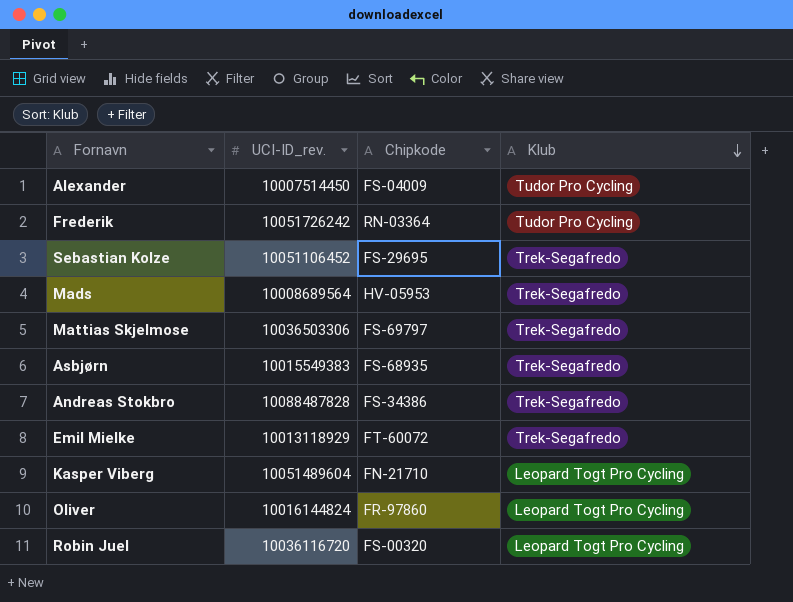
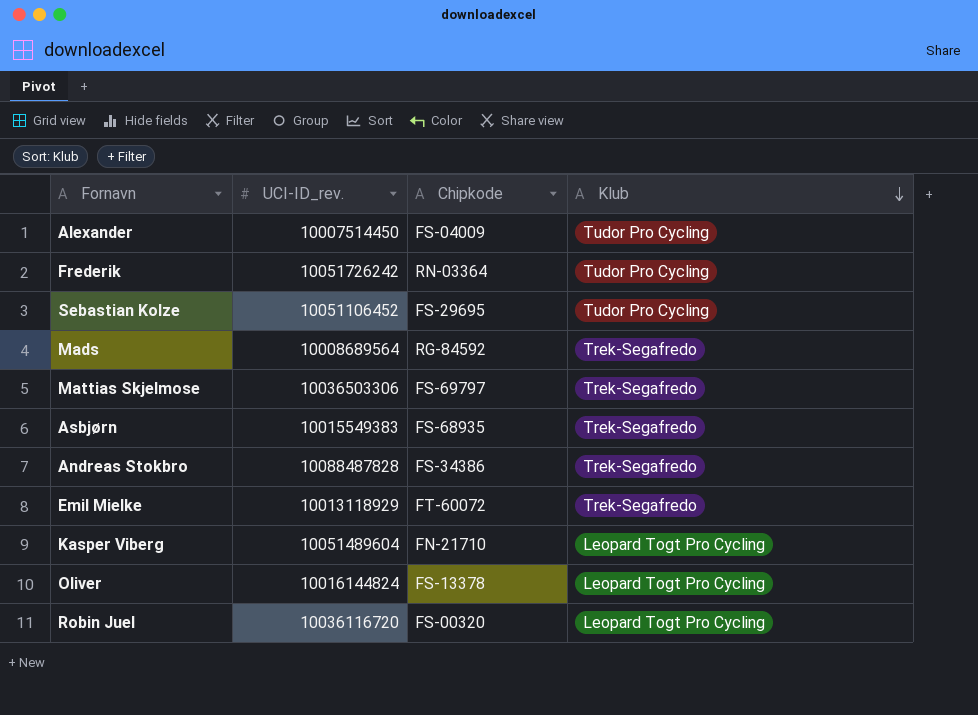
Sebastian Kolze | Klub: Trek-Segafredo -> Tudor Pro Cycling
Mads | Chipkode: HV-05953 -> RG-84592
Oliver | Chipkode: FR-97860 -> FS-13378

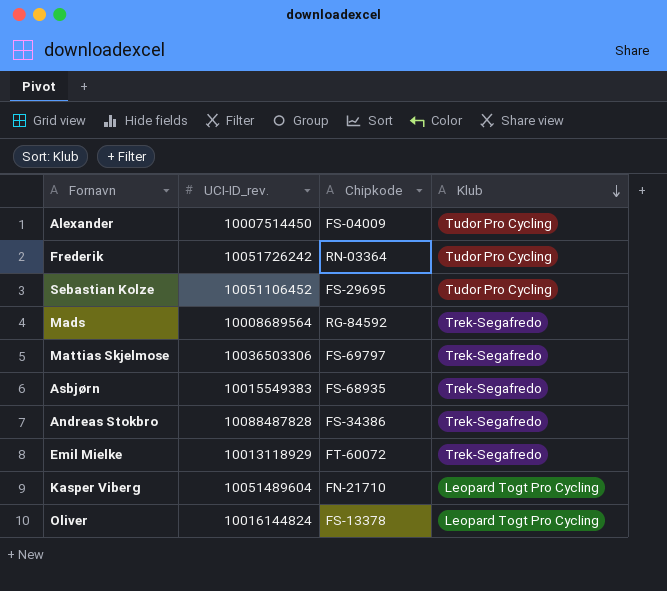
row Robin Juel: 10036116720 | FS-00320 | Leopard Togt Pro Cycling -> none

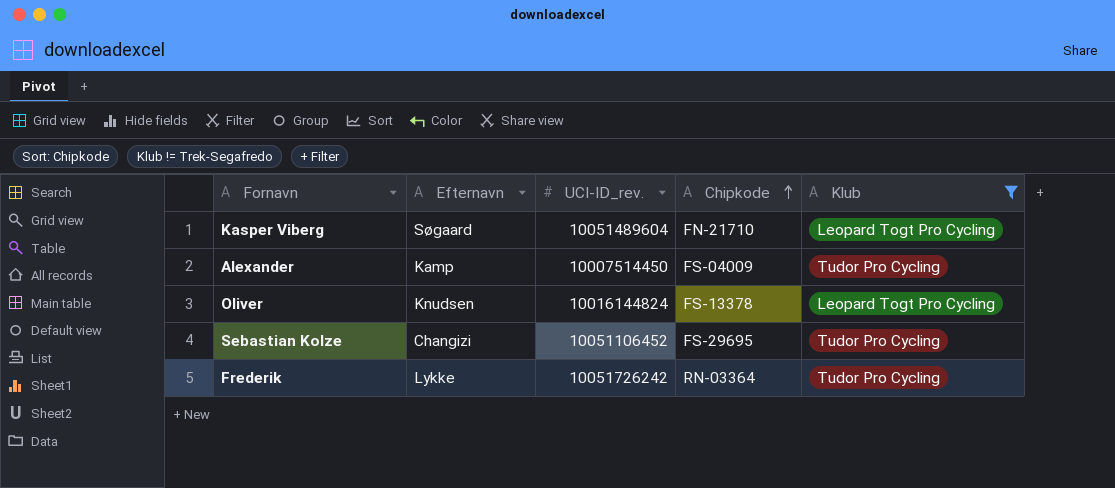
filter: none -> Klub != Trek-Segafredo
row order: Klub descending -> Chipkode ascending
column Efternavn | position: none -> 2

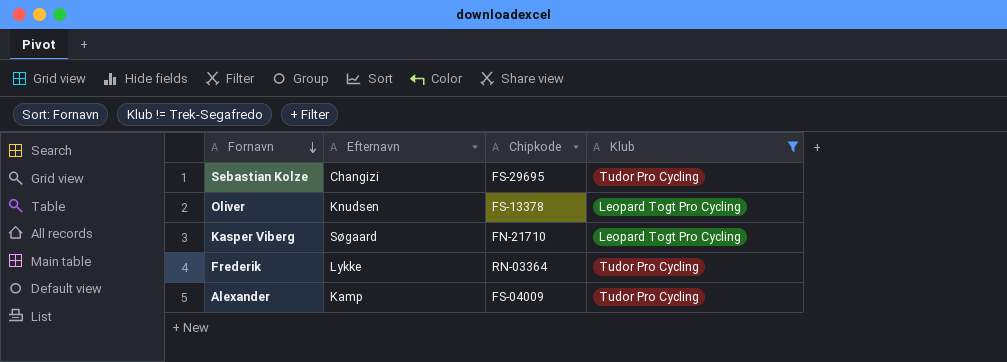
row order: Chipkode ascending -> Fornavn descending
column UCI-ID_rev. | position: 3 -> none

